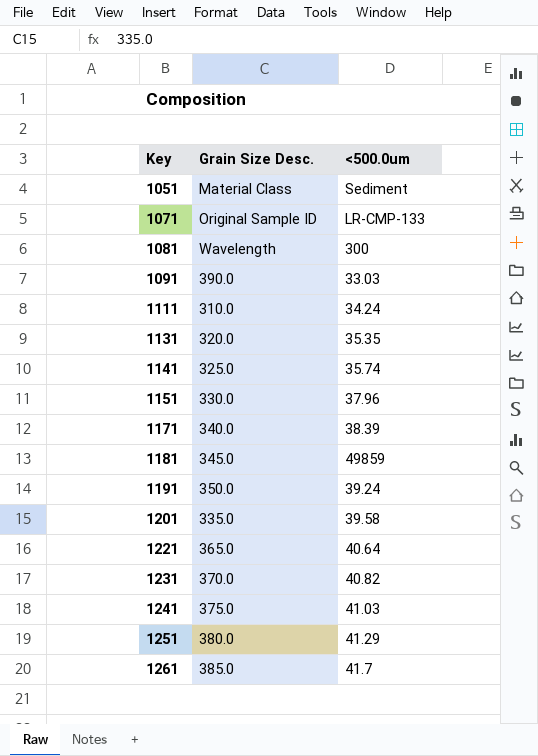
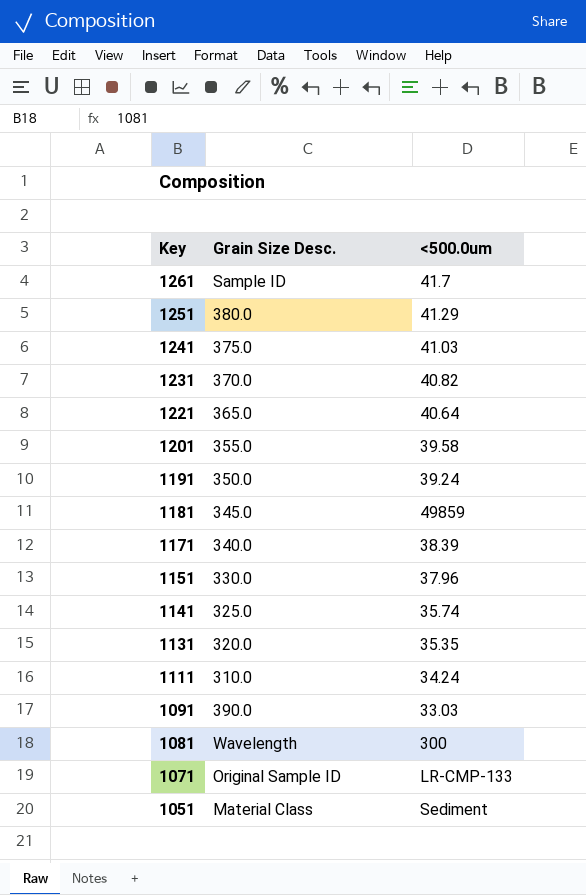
row order: Key ascending -> Key descending
1261 | Grain Size Desc.: 385.0 -> Sample ID
1201 | Grain Size Desc.: 335.0 -> 355.0

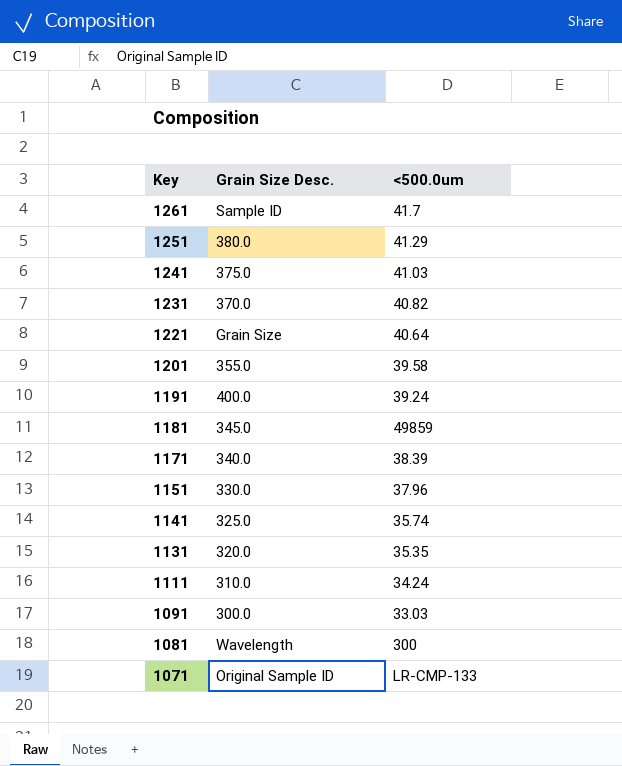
row 1051: Material Class | Sediment -> none
1221 | Grain Size Desc.: 365.0 -> Grain Size
1191 | Grain Size Desc.: 350.0 -> 400.0
1091 | Grain Size Desc.: 390.0 -> 300.0

